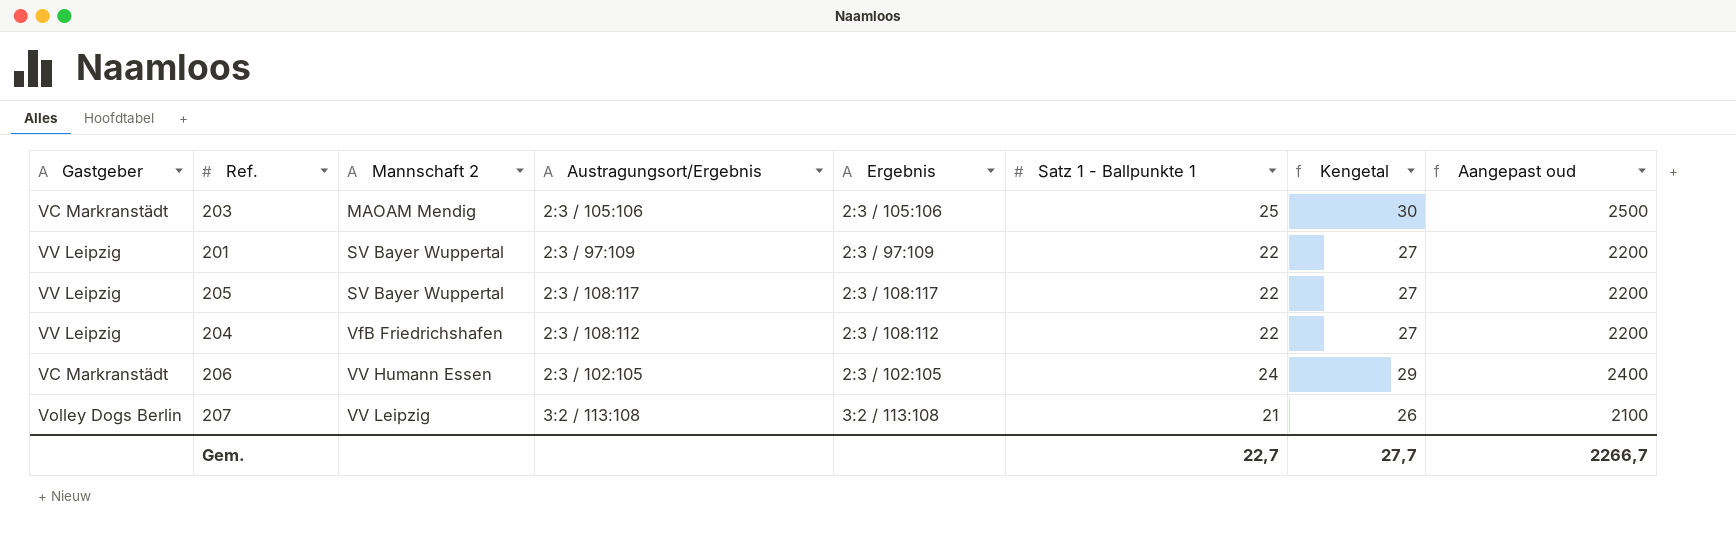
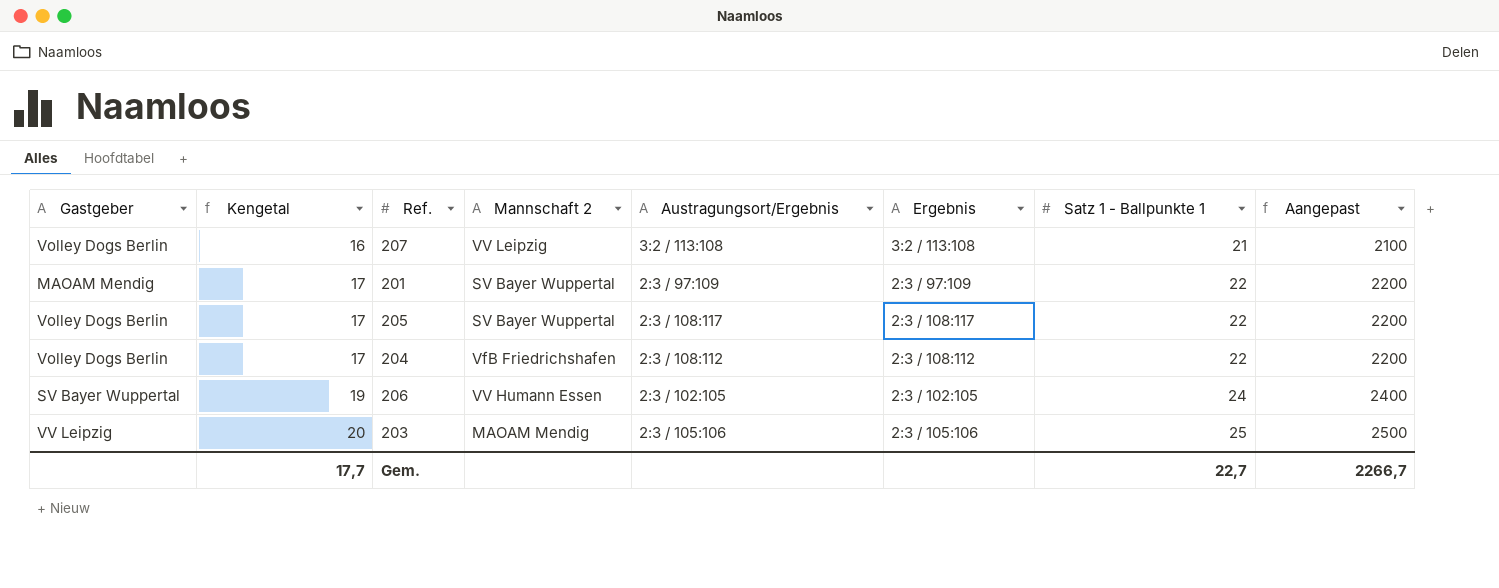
row order: Mannschaft 2 ascending -> Kengetal ascending
column Kengetal | formula: [Satz 1 - Ballpunkte 1] + 5 -> [Satz 1 - Ballpunkte 1] - 5
column Kengetal | position: 7 -> 2
column name: Aangepast oud -> Aangepast
201 | Gastgeber: VV Leipzig -> MAOAM Mendig
205 | Gastgeber: VV Leipzig -> Volley Dogs Berlin
204 | Gastgeber: VV Leipzig -> Volley Dogs Berlin
206 | Gastgeber: VC Markranstädt -> SV Bayer Wuppertal
203 | Gastgeber: VC Markranstädt -> VV Leipzig
Gem. | Kengetal: 27,7 -> 17,7

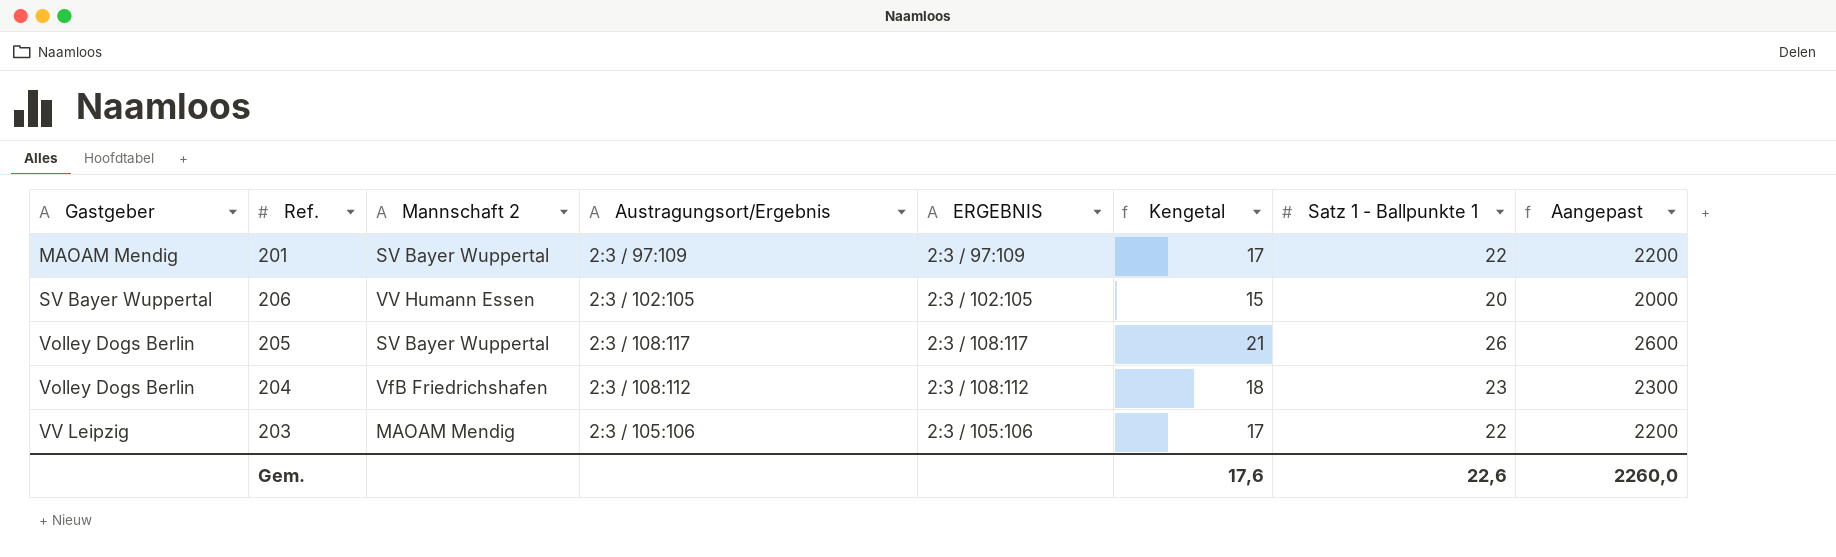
row order: Kengetal ascending -> Gastgeber ascending
column name: Ergebnis -> ERGEBNIS
column Kengetal | position: 2 -> 6
row 207: Volley Dogs Berlin | 16 | VV Leipzig | 3:2 / 113:108 | 3:2 / 113:108 | 21 | 2100 -> none
206 | Kengetal: 19 -> 15
206 | Satz 1 - Ballpunkte 1: 24 -> 20
206 | Aangepast: 2400 -> 2000
205 | Kengetal: 17 -> 21
205 | Satz 1 - Ballpunkte 1: 22 -> 26
205 | Aangepast: 2200 -> 2600
204 | Kengetal: 17 -> 18
204 | Satz 1 - Ballpunkte 1: 22 -> 23
204 | Aangepast: 2200 -> 2300
203 | Kengetal: 20 -> 17
203 | Satz 1 - Ballpunkte 1: 25 -> 22
203 | Aangepast: 2500 -> 2200
Gem. | Kengetal: 17,7 -> 17,6
Gem. | Satz 1 - Ballpunkte 1: 22,7 -> 22,6
Gem. | Aangepast: 2266,7 -> 2260,0

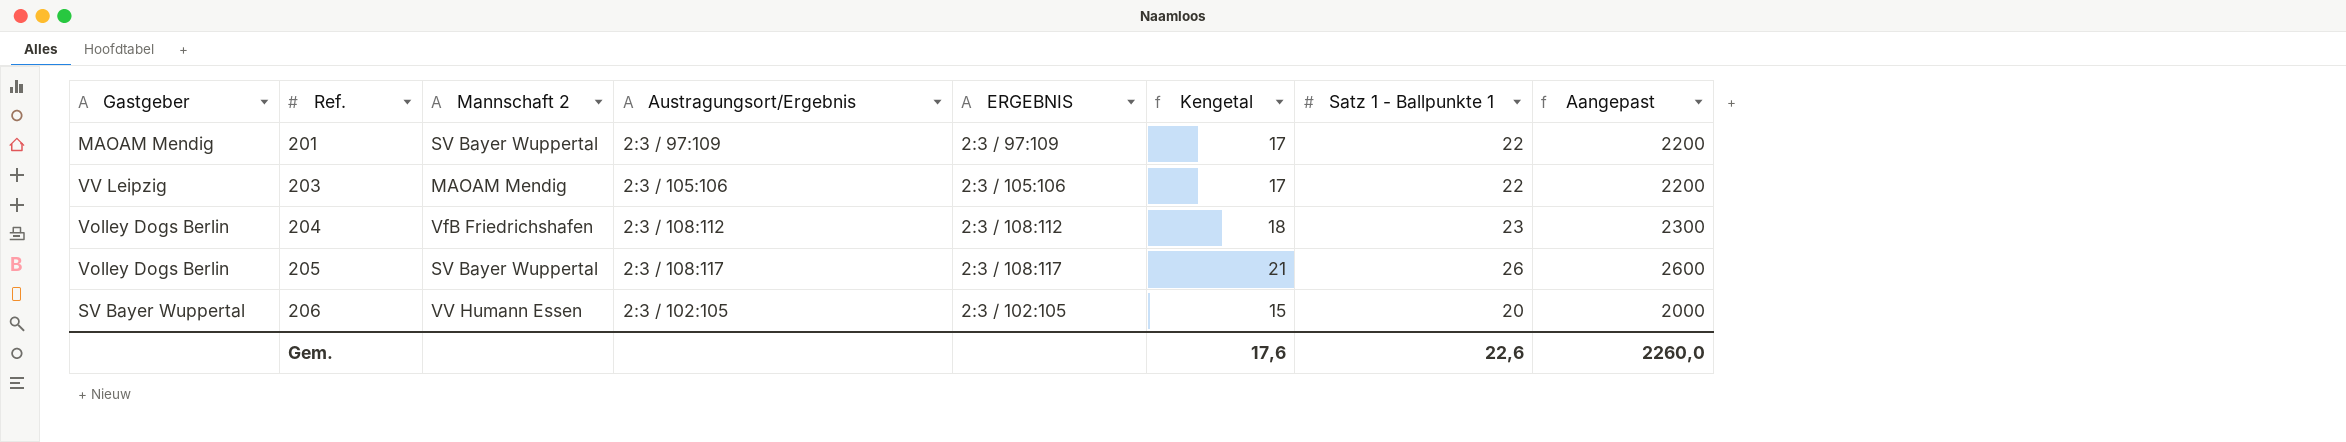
row order: Gastgeber ascending -> Ref. ascending

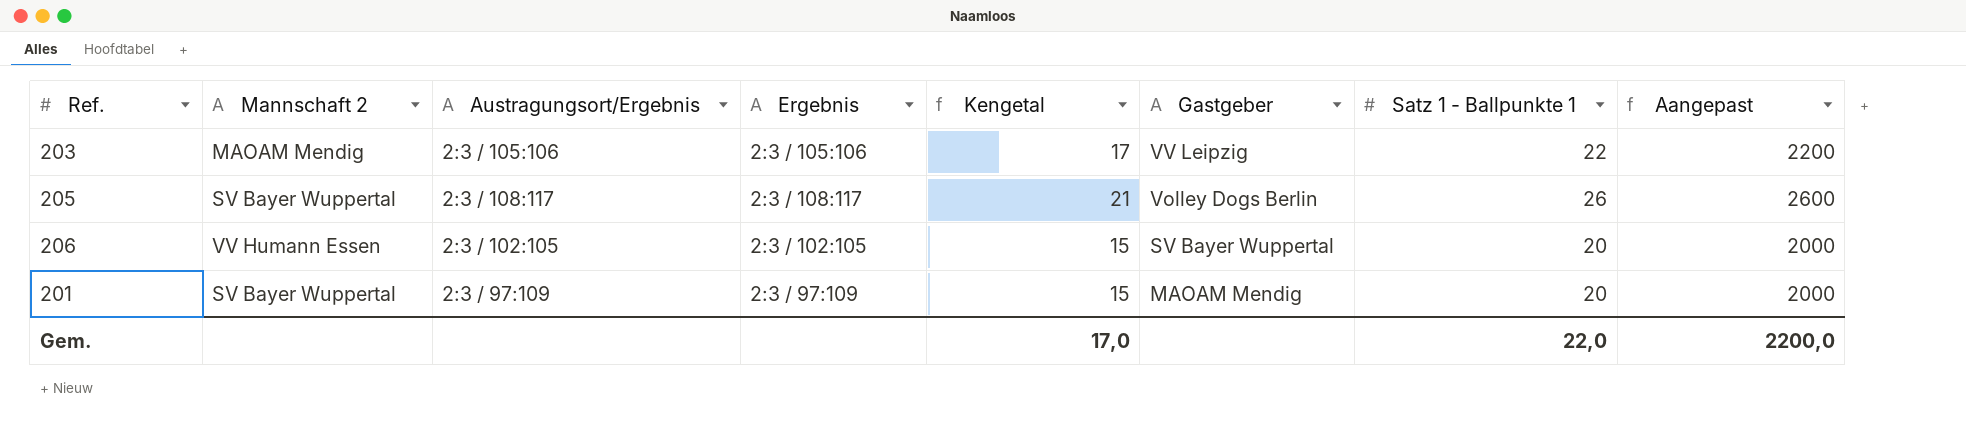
row order: Ref. ascending -> Gastgeber descending
column name: ERGEBNIS -> Ergebnis
column Gastgeber | position: 1 -> 6
row 204: Volley Dogs Berlin | VfB Friedrichshafen | 2:3 / 108:112 | 2:3 / 108:112 | 18 | 23 | 2300 -> none
201 | Kengetal: 17 -> 15
201 | Satz 1 - Ballpunkte 1: 22 -> 20
201 | Aangepast: 2200 -> 2000
Gem. | Kengetal: 17,6 -> 17,0
Gem. | Satz 1 - Ballpunkte 1: 22,6 -> 22,0
Gem. | Aangepast: 2260,0 -> 2200,0

